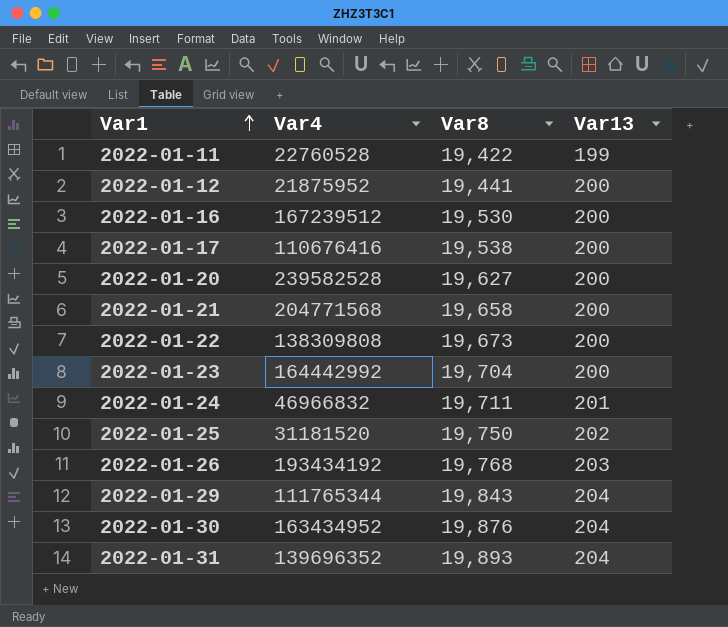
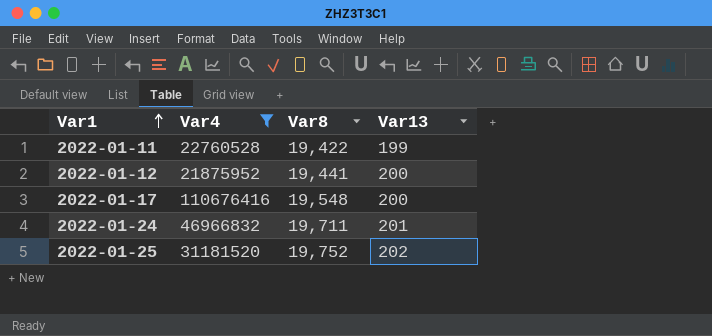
filter: none -> Var4 <= 110676416
2022-01-17 | Var8: 19,538 -> 19,548
2022-01-25 | Var8: 19,750 -> 19,752

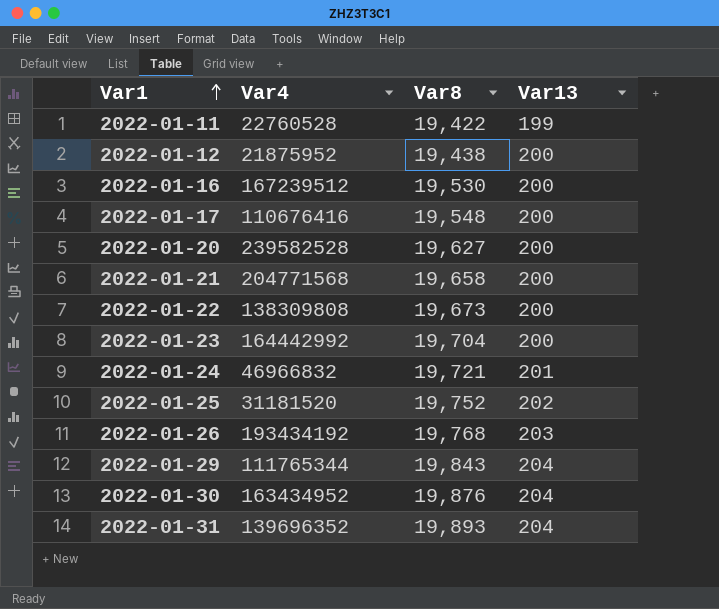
filter: Var4 <= 110676416 -> none
2022-01-12 | Var8: 19,441 -> 19,438
2022-01-24 | Var8: 19,711 -> 19,721

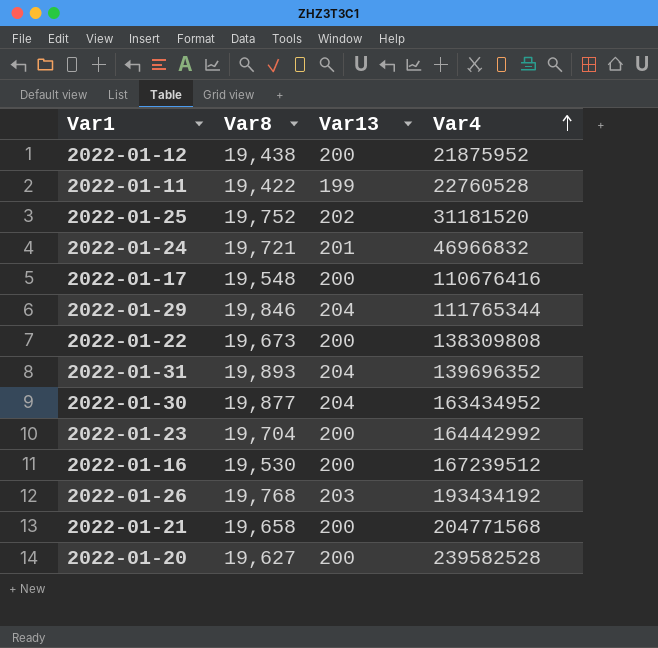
row order: Var1 ascending -> Var4 ascending
column Var4 | position: 2 -> 4
2022-01-29 | Var8: 19,843 -> 19,846
2022-01-30 | Var8: 19,876 -> 19,877

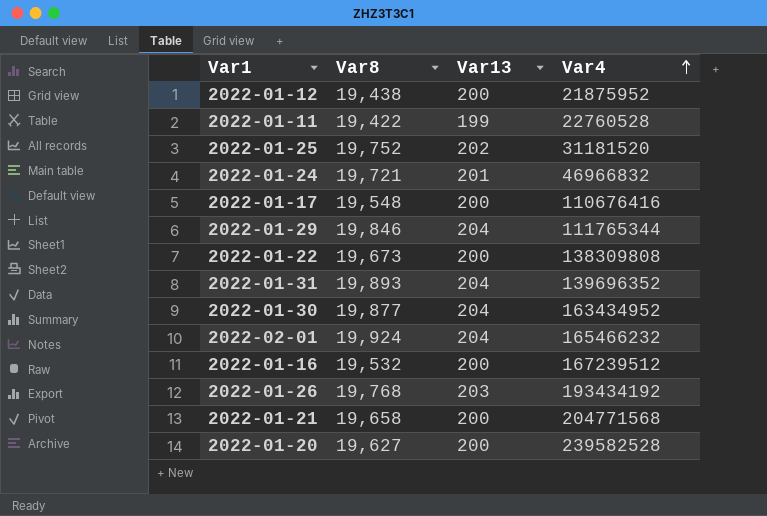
row 2022-01-23: 19,704 | 200 | 164442992 -> none
row 2022-02-01: none -> 19,924 | 204 | 165466232
2022-01-16 | Var8: 19,530 -> 19,532

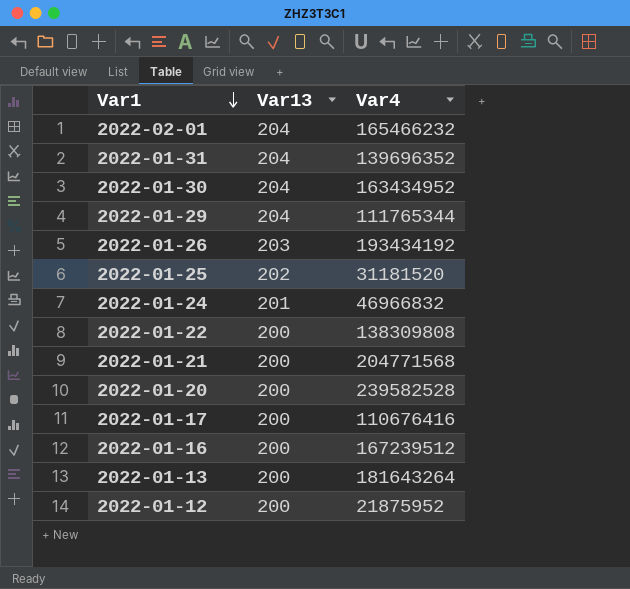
row order: Var4 ascending -> Var1 descending
column Var8 | position: 2 -> none
row 2022-01-11: 19,422 | 199 | 22760528 -> none
row 2022-01-13: none -> 200 | 181643264

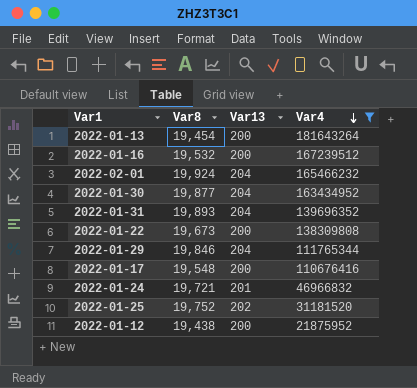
filter: none -> Var4 <= 181643264
row order: Var1 descending -> Var4 descending
column Var8 | position: none -> 2

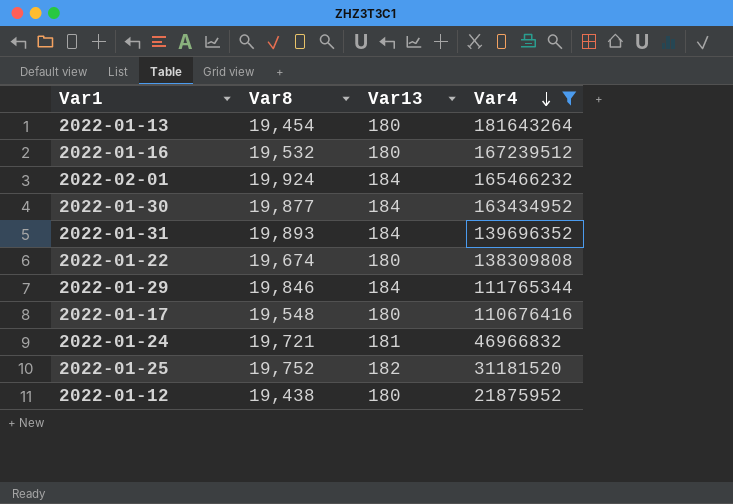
2022-01-13 | Var13: 200 -> 180
2022-01-16 | Var13: 200 -> 180
2022-02-01 | Var13: 204 -> 184
2022-01-30 | Var13: 204 -> 184
2022-01-31 | Var13: 204 -> 184
2022-01-22 | Var8: 19,673 -> 19,674
2022-01-22 | Var13: 200 -> 180
2022-01-29 | Var13: 204 -> 184
2022-01-17 | Var13: 200 -> 180
2022-01-24 | Var13: 201 -> 181
2022-01-25 | Var13: 202 -> 182
2022-01-12 | Var13: 200 -> 180

